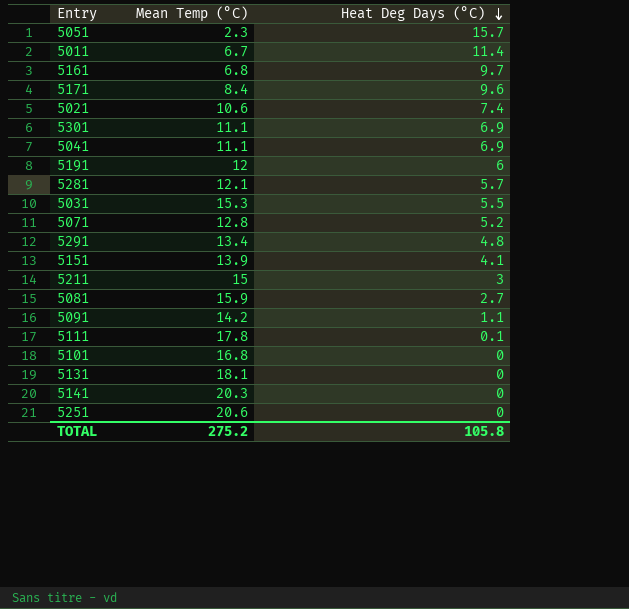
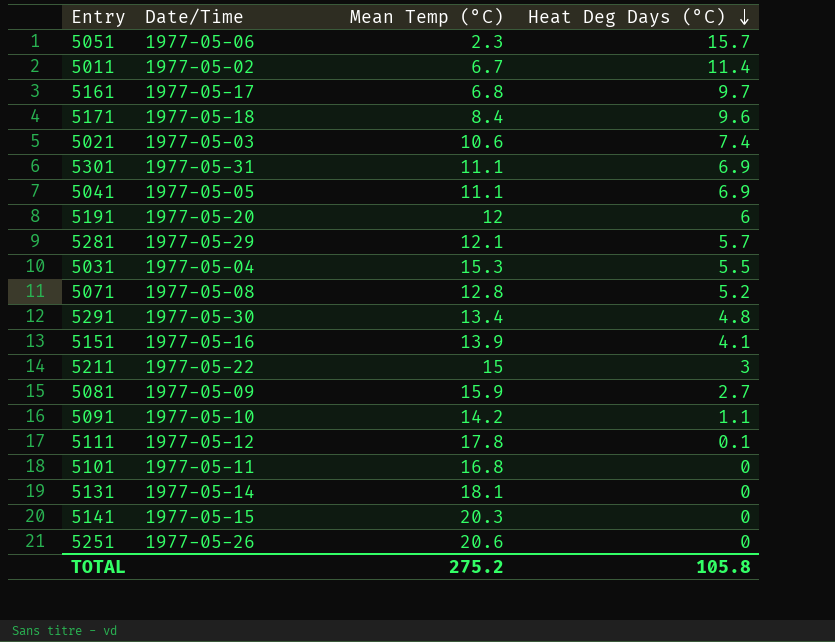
column Date/Time | position: none -> 2

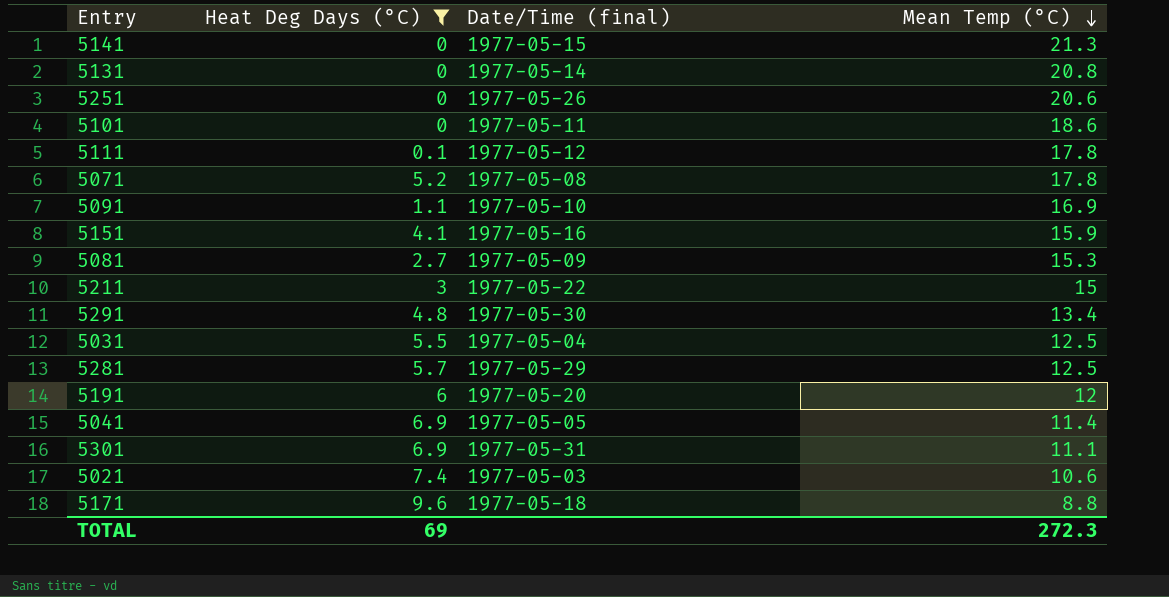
filter: none -> Heat Deg Days (°C) <= 9.6
row order: Heat Deg Days (°C) descending -> Mean Temp (°C) descending
column Heat Deg Days (°C) | position: 4 -> 2
column name: Date/Time -> Date/Time (final)
5141 | Mean Temp (°C): 20.3 -> 21.3
5131 | Mean Temp (°C): 18.1 -> 20.8
5101 | Mean Temp (°C): 16.8 -> 18.6
5071 | Mean Temp (°C): 12.8 -> 17.8
5091 | Mean Temp (°C): 14.2 -> 16.9
5151 | Mean Temp (°C): 13.9 -> 15.9
5081 | Mean Temp (°C): 15.9 -> 15.3
5031 | Mean Temp (°C): 15.3 -> 12.5
5281 | Mean Temp (°C): 12.1 -> 12.5
5041 | Mean Temp (°C): 11.1 -> 11.4
5171 | Mean Temp (°C): 8.4 -> 8.8
TOTAL | Heat Deg Days (°C): 105.8 -> 69
TOTAL | Mean Temp (°C): 275.2 -> 272.3

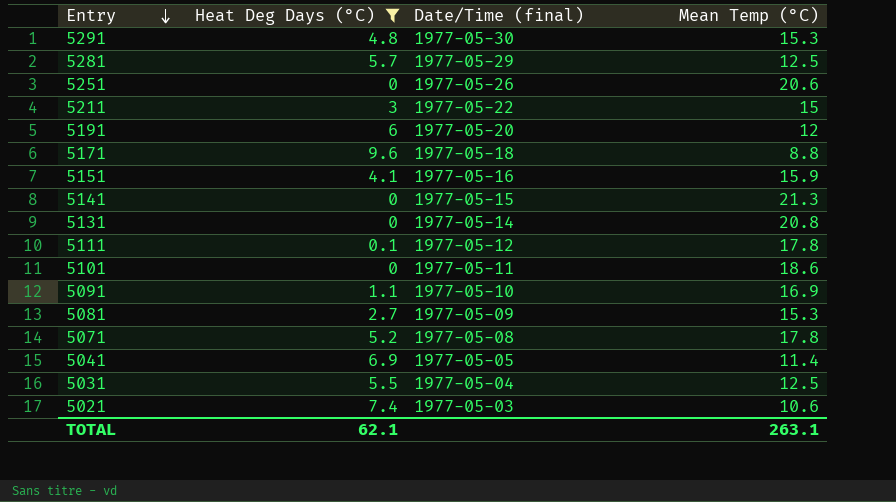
row order: Mean Temp (°C) descending -> Entry descending
row 5301: 6.9 | 1977-05-31 | 11.1 -> none
5291 | Mean Temp (°C): 13.4 -> 15.3
TOTAL | Heat Deg Days (°C): 69 -> 62.1
TOTAL | Mean Temp (°C): 272.3 -> 263.1

